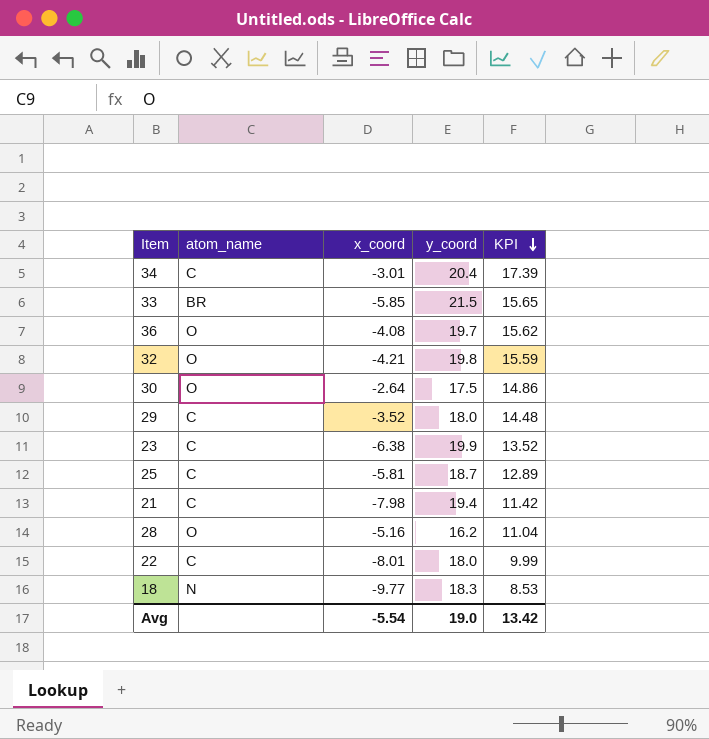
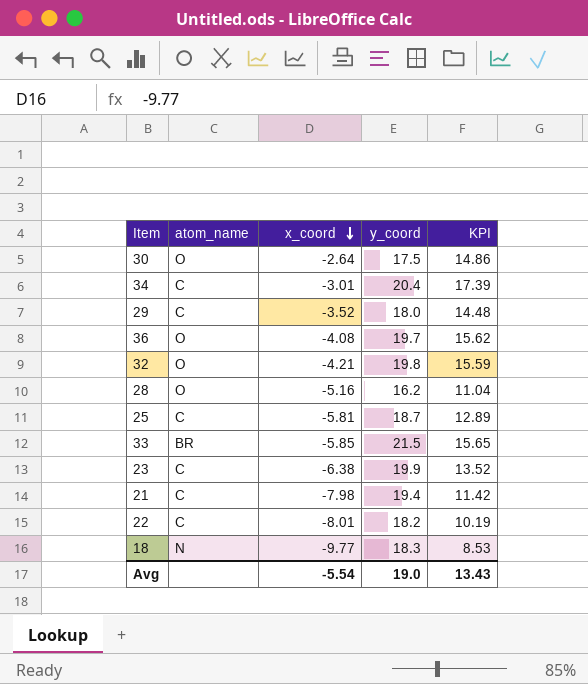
row order: KPI descending -> x_coord descending
22 | y_coord: 18.0 -> 18.2
22 | KPI: 9.99 -> 10.19
Avg | KPI: 13.42 -> 13.43

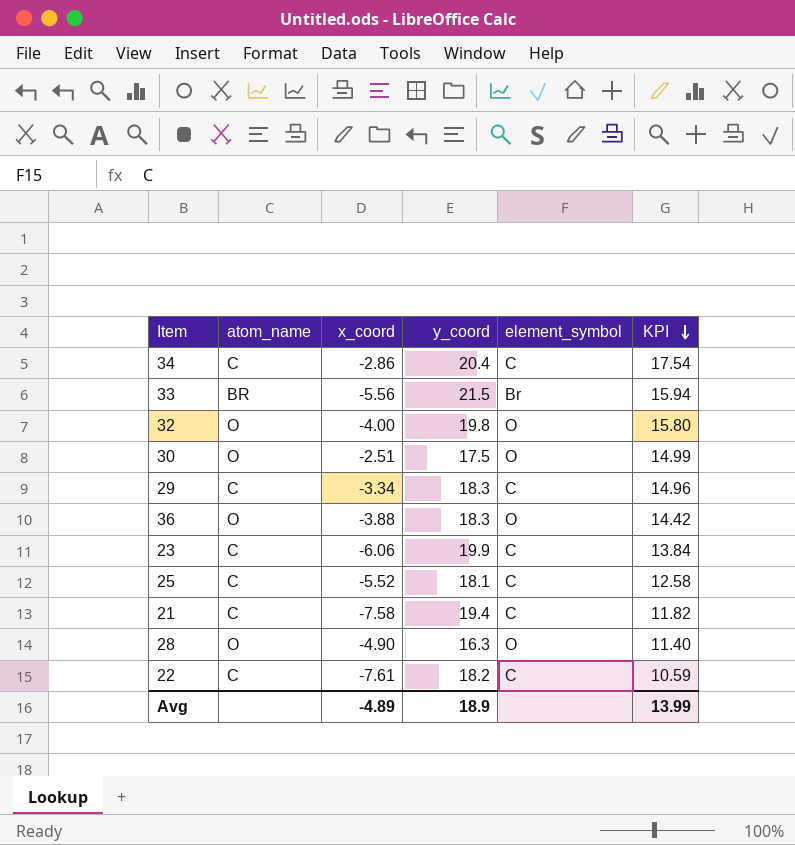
row order: x_coord descending -> KPI descending
column element_symbol | position: none -> 5
row 18: N | -9.77 | 18.3 | 8.53 -> none
34 | x_coord: -3.01 -> -2.86
34 | KPI: 17.39 -> 17.54
33 | x_coord: -5.85 -> -5.56
33 | KPI: 15.65 -> 15.94
32 | x_coord: -4.21 -> -4.00
32 | KPI: 15.59 -> 15.80
30 | x_coord: -2.64 -> -2.51
30 | KPI: 14.86 -> 14.99
29 | x_coord: -3.52 -> -3.34
29 | y_coord: 18.0 -> 18.3
29 | KPI: 14.48 -> 14.96
36 | x_coord: -4.08 -> -3.88
36 | y_coord: 19.7 -> 18.3
36 | KPI: 15.62 -> 14.42
23 | x_coord: -6.38 -> -6.06
23 | KPI: 13.52 -> 13.84
25 | x_coord: -5.81 -> -5.52
25 | y_coord: 18.7 -> 18.1
25 | KPI: 12.89 -> 12.58
21 | x_coord: -7.98 -> -7.58
21 | KPI: 11.42 -> 11.82
28 | x_coord: -5.16 -> -4.90
28 | y_coord: 16.2 -> 16.3
28 | KPI: 11.04 -> 11.40
22 | x_coord: -8.01 -> -7.61
22 | KPI: 10.19 -> 10.59
Avg | x_coord: -5.54 -> -4.89
Avg | y_coord: 19.0 -> 18.9
Avg | KPI: 13.43 -> 13.99

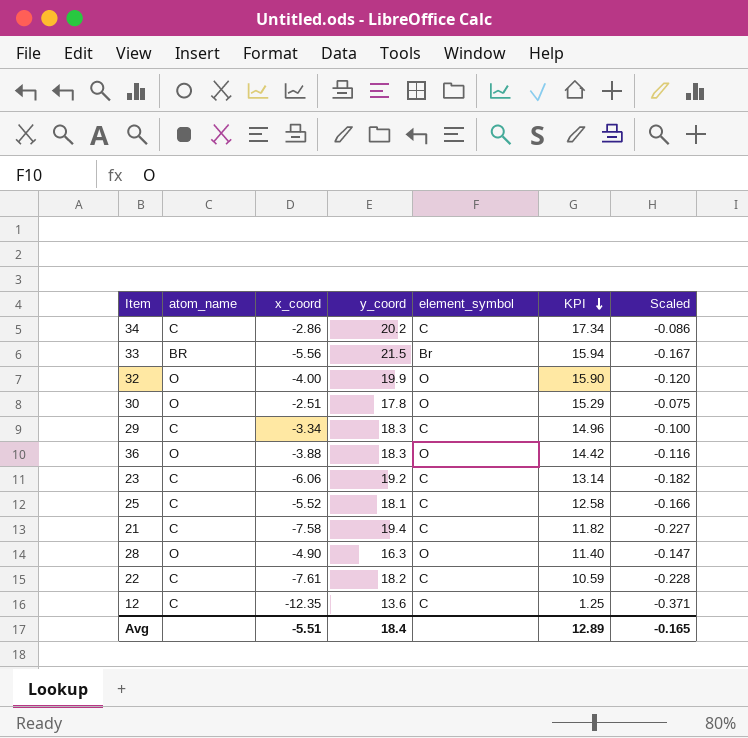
column Scaled | formula: none -> [x_coord] * 0.03
34 | y_coord: 20.4 -> 20.2
34 | KPI: 17.54 -> 17.34
32 | y_coord: 19.8 -> 19.9
32 | KPI: 15.80 -> 15.90
30 | y_coord: 17.5 -> 17.8
30 | KPI: 14.99 -> 15.29
23 | y_coord: 19.9 -> 19.2
23 | KPI: 13.84 -> 13.14
row 12: none -> C | -12.35 | 13.6 | C | 1.25 | -0.371
Avg | x_coord: -4.89 -> -5.51
Avg | y_coord: 18.9 -> 18.4
Avg | KPI: 13.99 -> 12.89

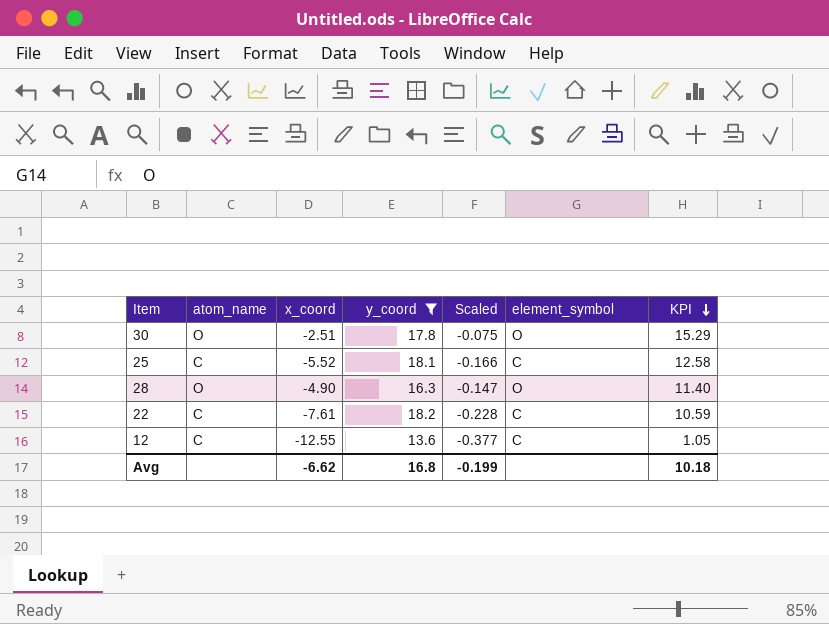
filter: none -> y_coord <= 18.2
column Scaled | position: 7 -> 5
12 | x_coord: -12.35 -> -12.55
12 | Scaled: -0.371 -> -0.377
12 | KPI: 1.25 -> 1.05
Avg | x_coord: -5.51 -> -6.62
Avg | y_coord: 18.4 -> 16.8
Avg | Scaled: -0.165 -> -0.199
Avg | KPI: 12.89 -> 10.18

